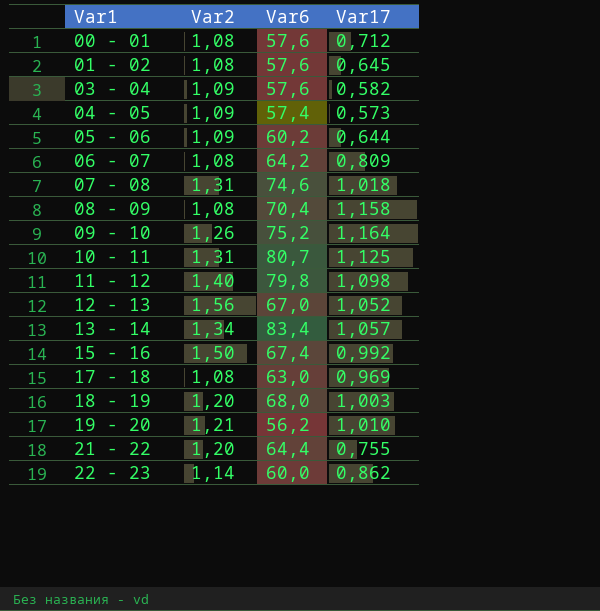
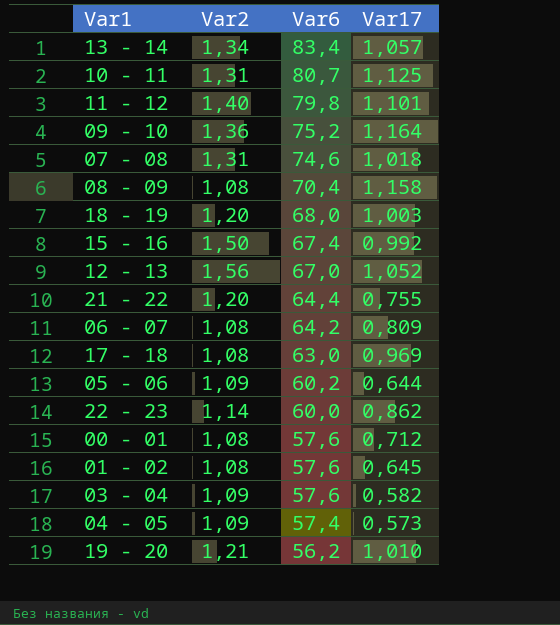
row order: Var1 ascending -> Var6 descending
11 - 12 | Var17: 1,098 -> 1,101
09 - 10 | Var2: 1,26 -> 1,36

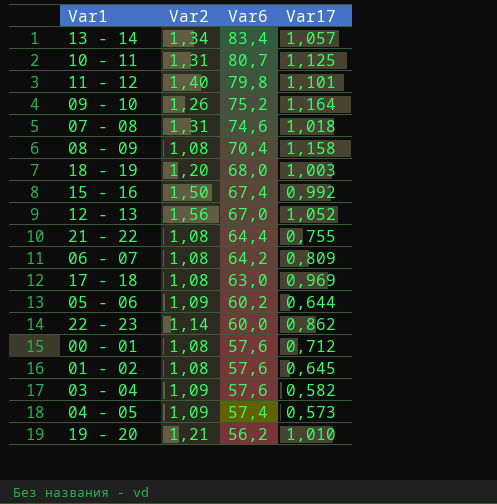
09 - 10 | Var2: 1,36 -> 1,26
21 - 22 | Var2: 1,20 -> 1,08

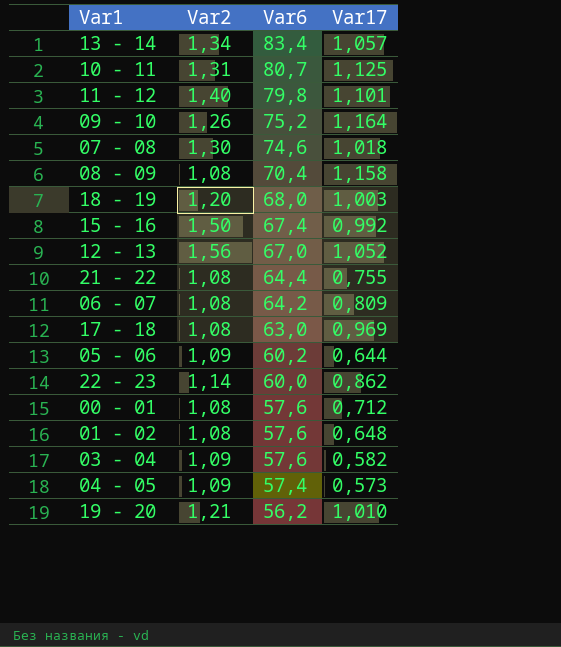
07 - 08 | Var2: 1,31 -> 1,30
01 - 02 | Var17: 0,645 -> 0,648

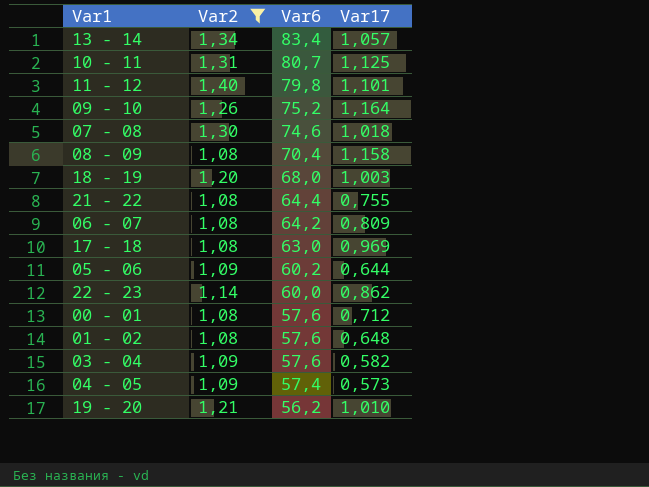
filter: none -> Var2 <= 1,40

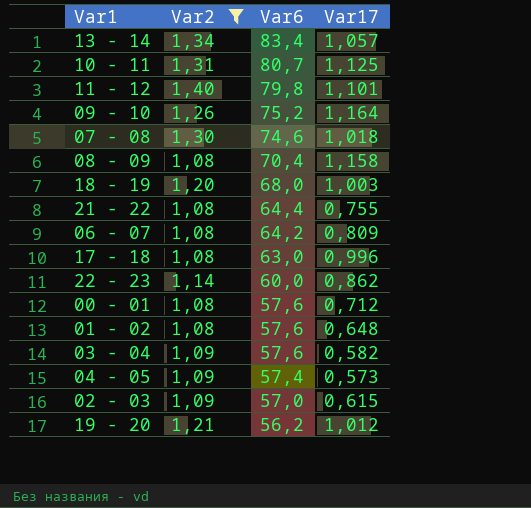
row 05 - 06: 1,09 | 60,2 | 0,644 -> none
17 - 18 | Var17: 0,969 -> 0,996
row 02 - 03: none -> 1,09 | 57,0 | 0,615
19 - 20 | Var17: 1,010 -> 1,012

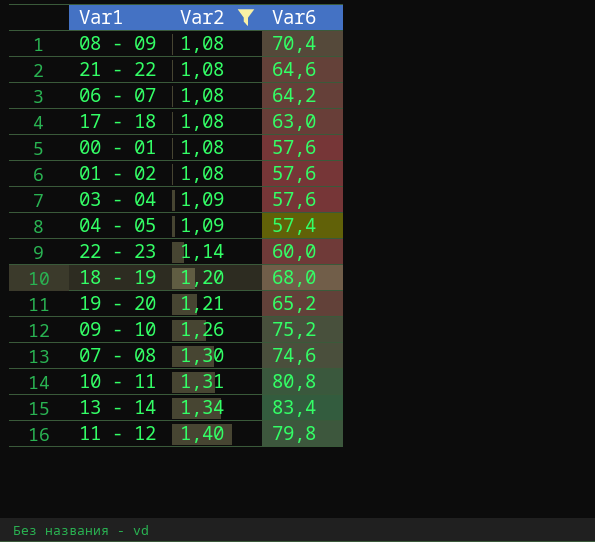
row order: Var6 descending -> Var2 ascending
column Var17 | position: 4 -> none
row 02 - 03: 1,09 | 57,0 | 0,615 -> none
21 - 22 | Var6: 64,4 -> 64,6
19 - 20 | Var6: 56,2 -> 65,2
10 - 11 | Var6: 80,7 -> 80,8

